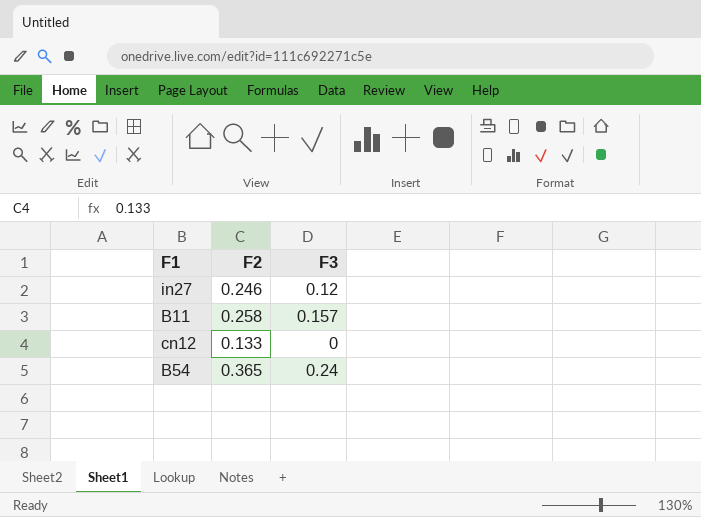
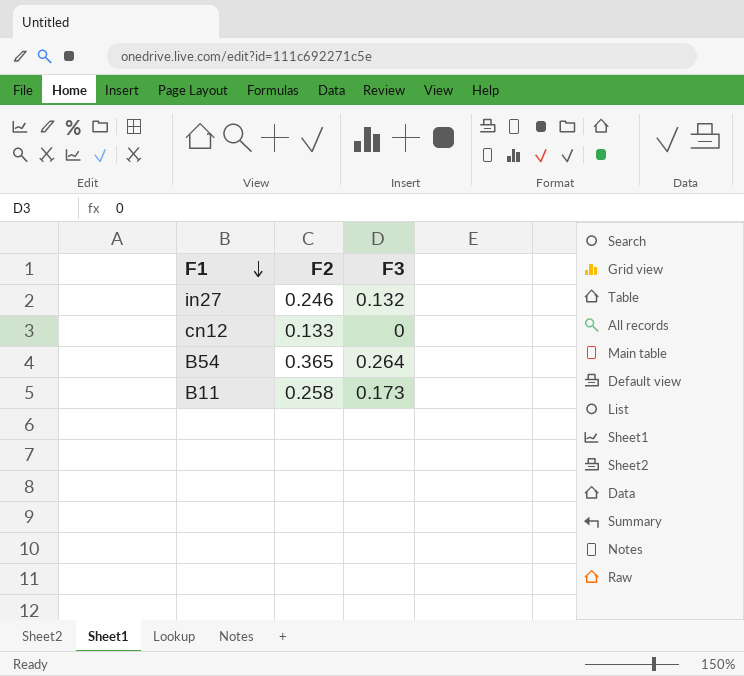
row order: none -> F1 descending
in27 | F3: 0.12 -> 0.132
B54 | F3: 0.24 -> 0.264
B11 | F3: 0.157 -> 0.173

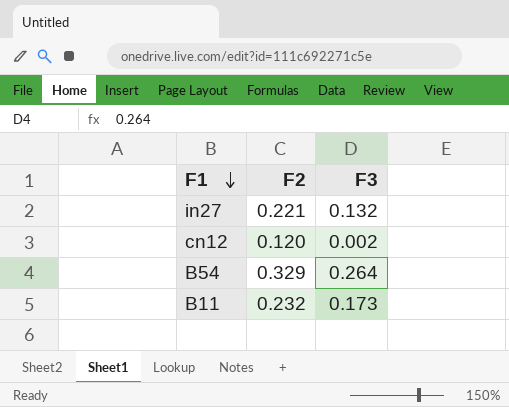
in27 | F2: 0.246 -> 0.221
cn12 | F2: 0.133 -> 0.120
cn12 | F3: 0 -> 0.002
B54 | F2: 0.365 -> 0.329
B11 | F2: 0.258 -> 0.232

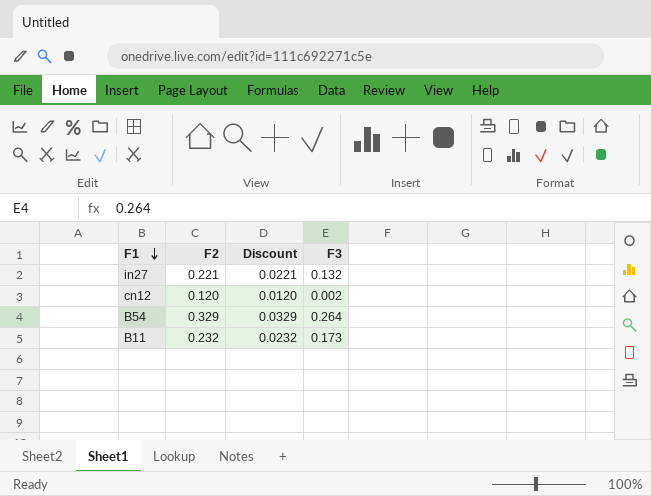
column Discount | formula: none -> [F2] * 0.1

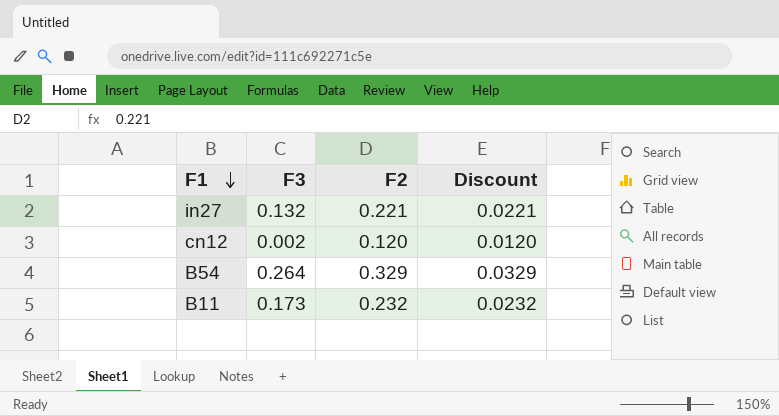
column F3 | position: 4 -> 2

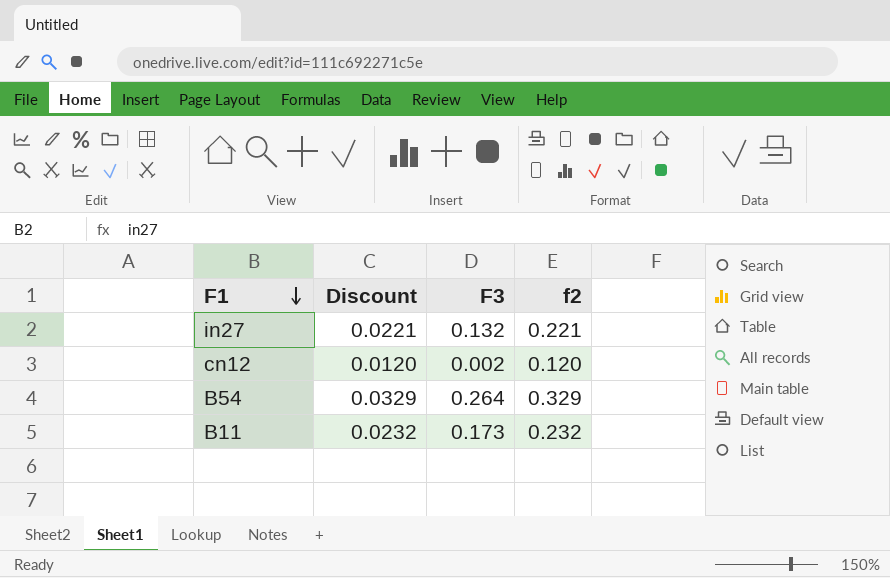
column Discount | position: 4 -> 2
column name: F2 -> f2

